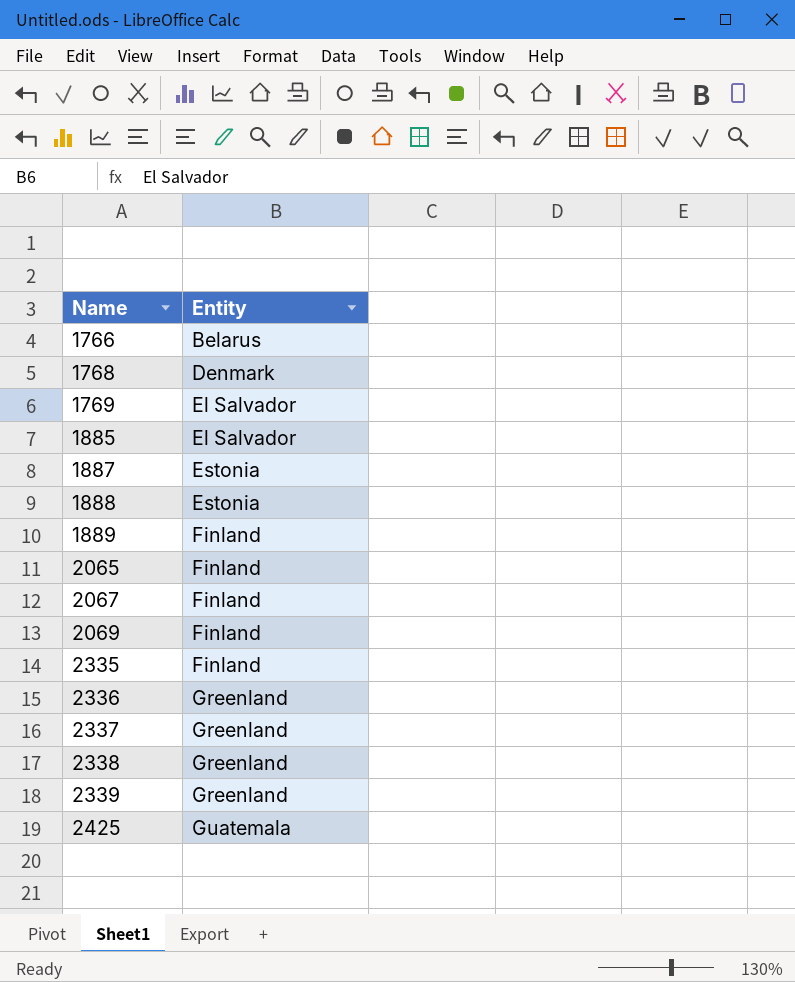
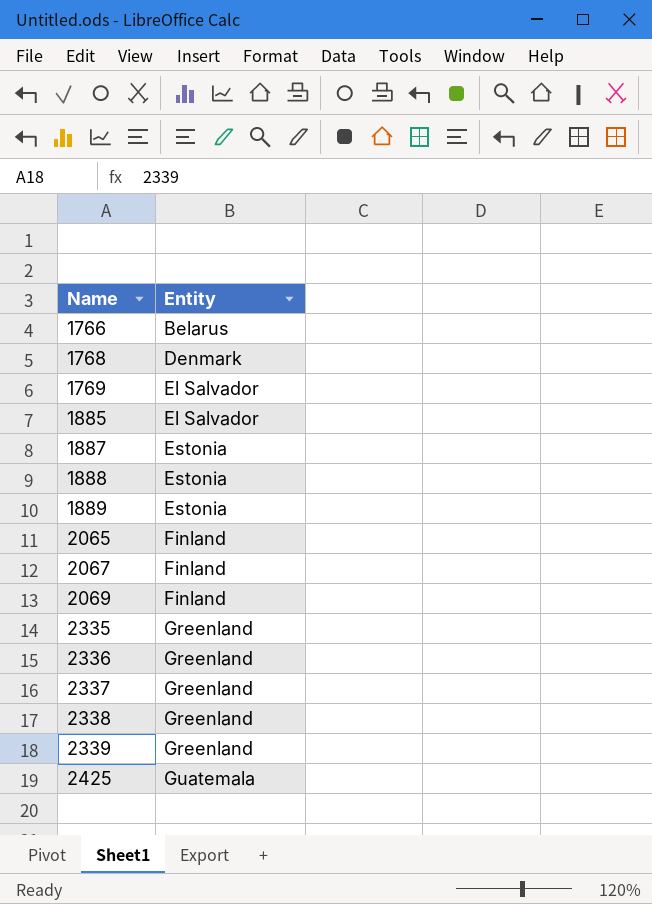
1889 | Entity: Finland -> Estonia
2335 | Entity: Finland -> Greenland

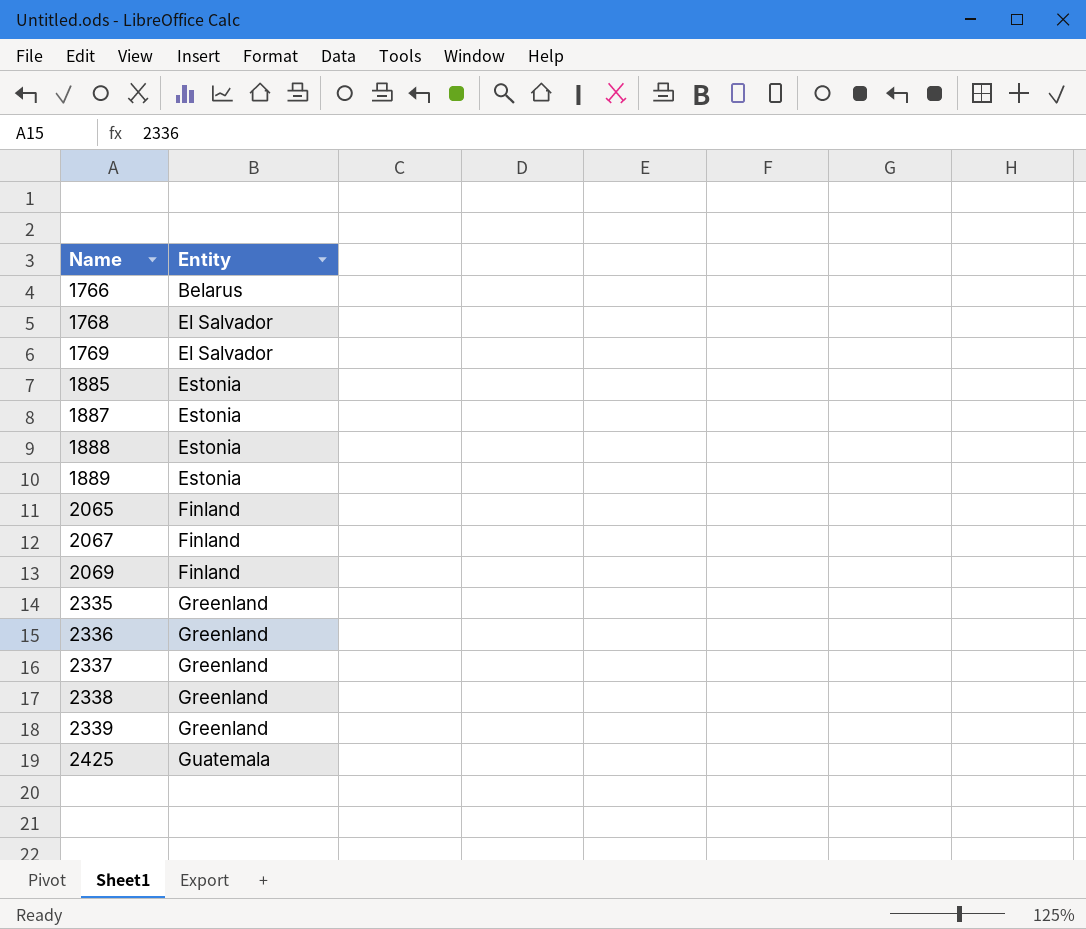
1768 | Entity: Denmark -> El Salvador
1885 | Entity: El Salvador -> Estonia

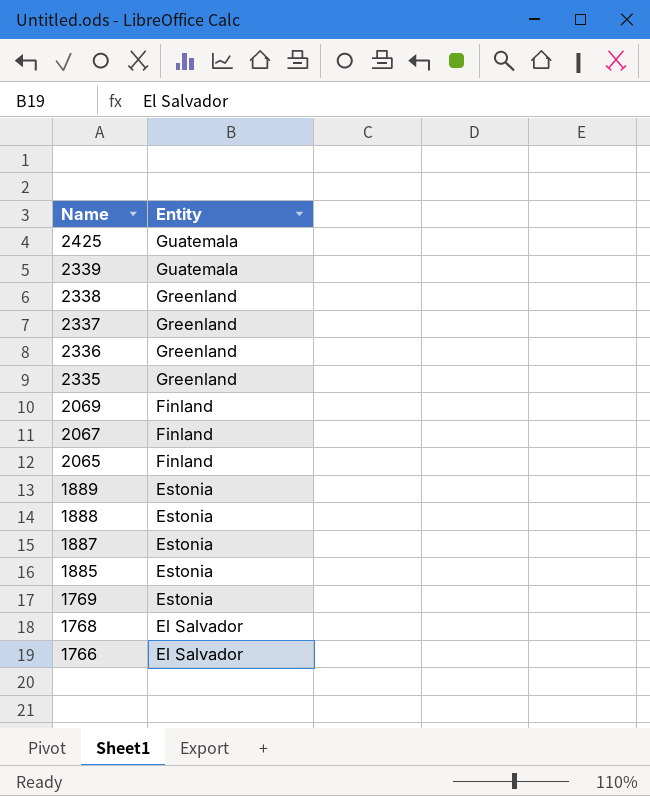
row order: Name ascending -> Name descending
2339 | Entity: Greenland -> Guatemala
1769 | Entity: El Salvador -> Estonia
1766 | Entity: Belarus -> El Salvador

